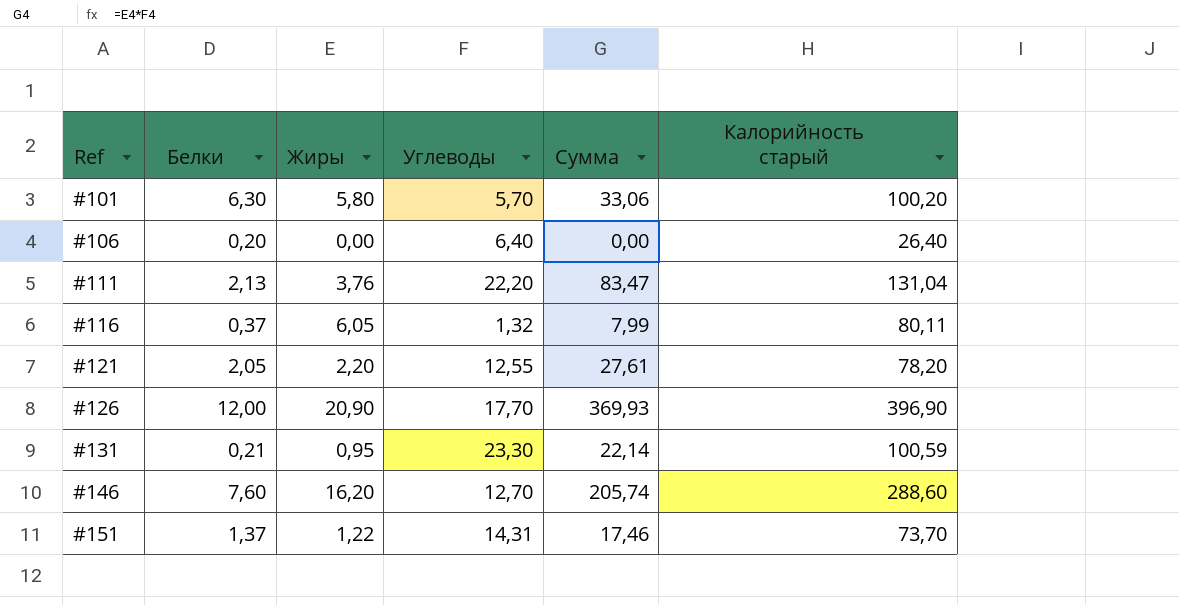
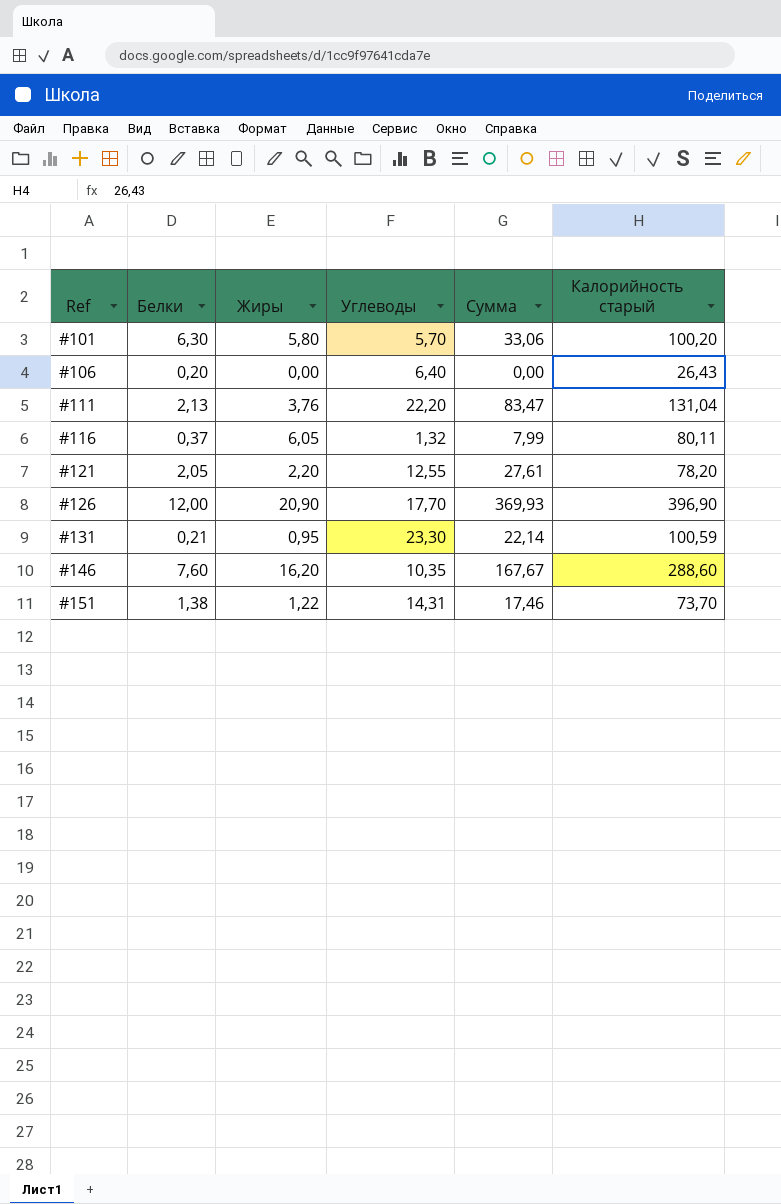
#106 | Калорийность старый: 26,40 -> 26,43
#146 | Углеводы: 12,70 -> 10,35
#146 | Сумма: 205,74 -> 167,67
#151 | Белки: 1,37 -> 1,38

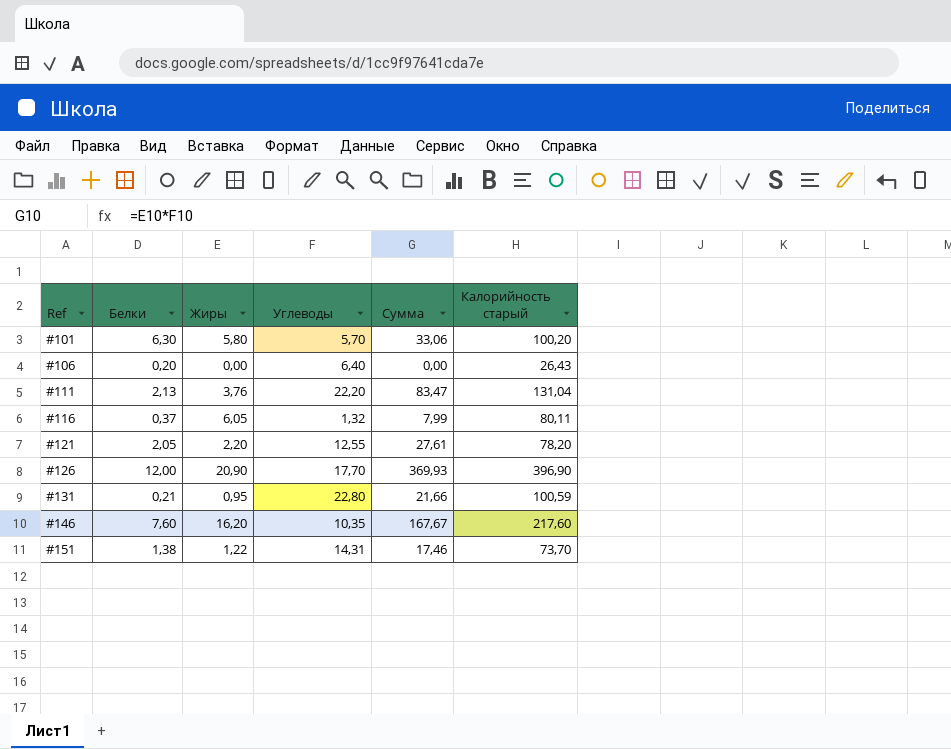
#131 | Углеводы: 23,30 -> 22,80
#131 | Сумма: 22,14 -> 21,66
#146 | Калорийность старый: 288,60 -> 217,60

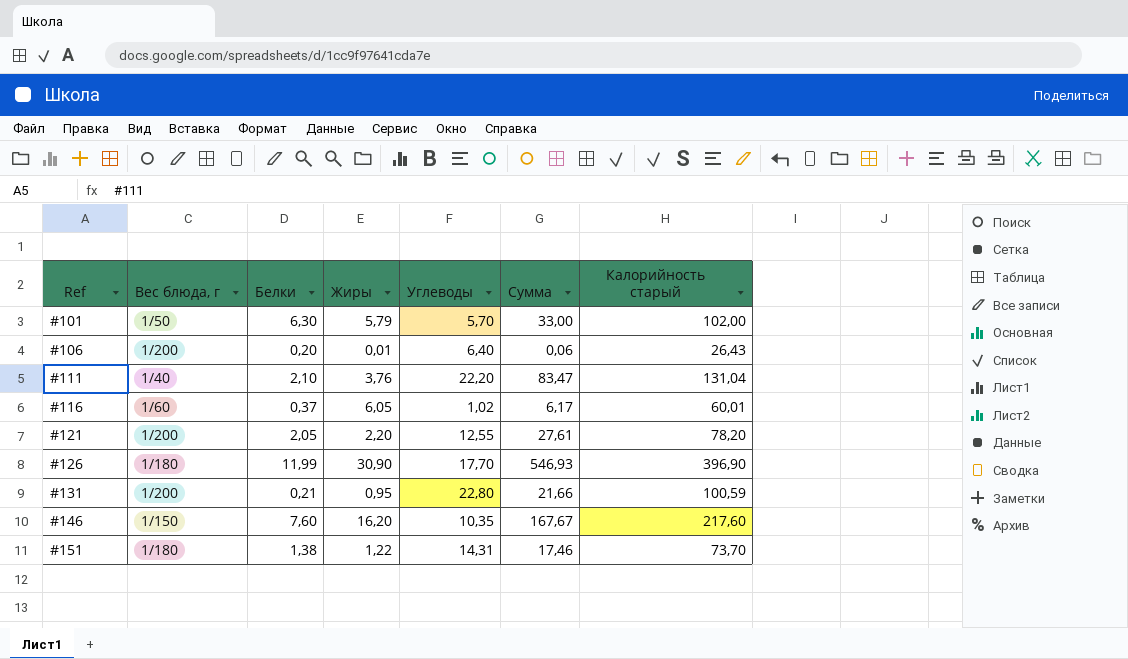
column Вес блюда, г | position: none -> 2
#101 | Жиры: 5,80 -> 5,79
#101 | Сумма: 33,06 -> 33,00
#101 | Калорийность старый: 100,20 -> 102,00
#106 | Жиры: 0,00 -> 0,01
#106 | Сумма: 0,00 -> 0,06
#111 | Белки: 2,13 -> 2,10
#116 | Углеводы: 1,32 -> 1,02
#116 | Сумма: 7,99 -> 6,17
#116 | Калорийность старый: 80,11 -> 60,01
#126 | Белки: 12,00 -> 11,99
#126 | Жиры: 20,90 -> 30,90
#126 | Сумма: 369,93 -> 546,93

